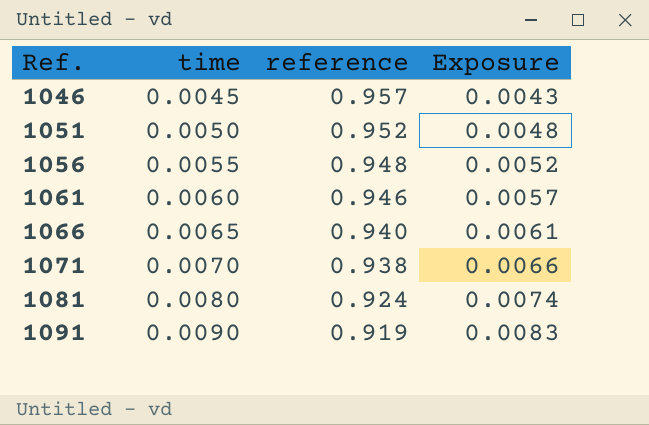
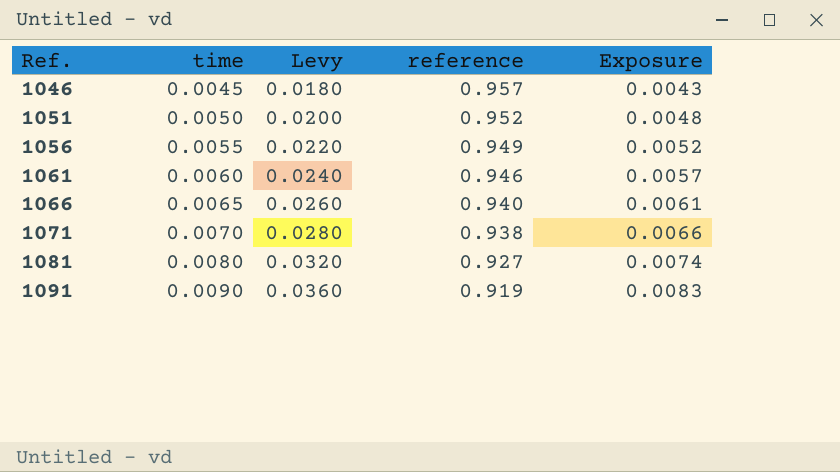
column Levy | formula: none -> [time] * 4
1056 | reference: 0.948 -> 0.949
1081 | reference: 0.924 -> 0.927

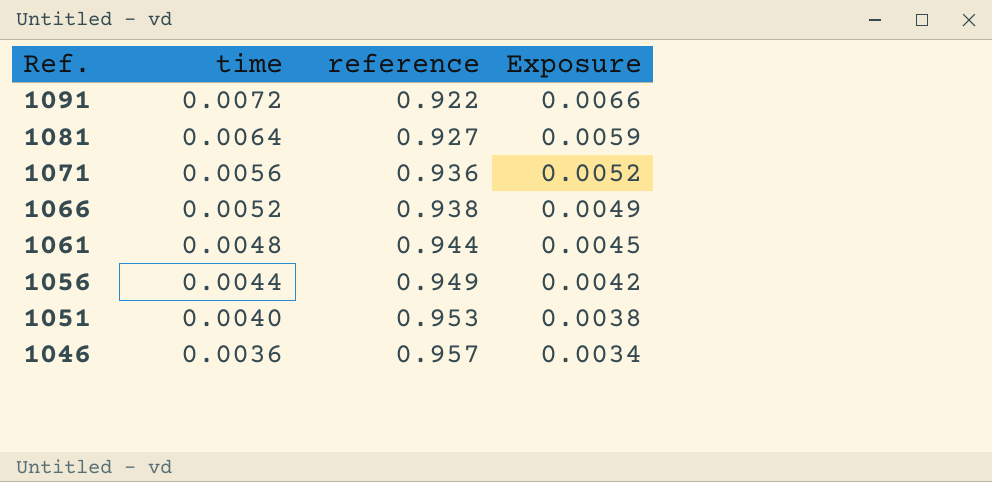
row order: Ref. ascending -> Ref. descending
column Levy | formula: [time] * 4 -> none
1091 | time: 0.0090 -> 0.0072
1091 | reference: 0.919 -> 0.922
1091 | Exposure: 0.0083 -> 0.0066
1081 | time: 0.0080 -> 0.0064
1081 | Exposure: 0.0074 -> 0.0059
1071 | time: 0.0070 -> 0.0056
1071 | reference: 0.938 -> 0.936
1071 | Exposure: 0.0066 -> 0.0052
1066 | time: 0.0065 -> 0.0052
1066 | reference: 0.940 -> 0.938
1066 | Exposure: 0.0061 -> 0.0049
1061 | time: 0.0060 -> 0.0048
1061 | reference: 0.946 -> 0.944
1061 | Exposure: 0.0057 -> 0.0045
1056 | time: 0.0055 -> 0.0044
1056 | Exposure: 0.0052 -> 0.0042
1051 | time: 0.0050 -> 0.0040
1051 | reference: 0.952 -> 0.953
1051 | Exposure: 0.0048 -> 0.0038
1046 | time: 0.0045 -> 0.0036
1046 | Exposure: 0.0043 -> 0.0034

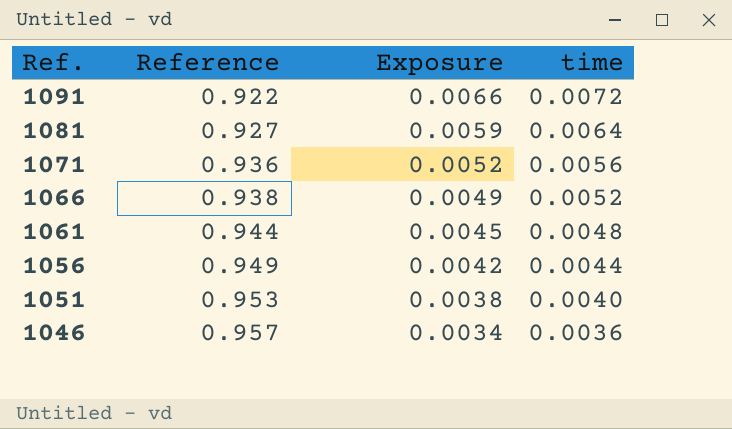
column name: reference -> Reference
column time | position: 2 -> 4

